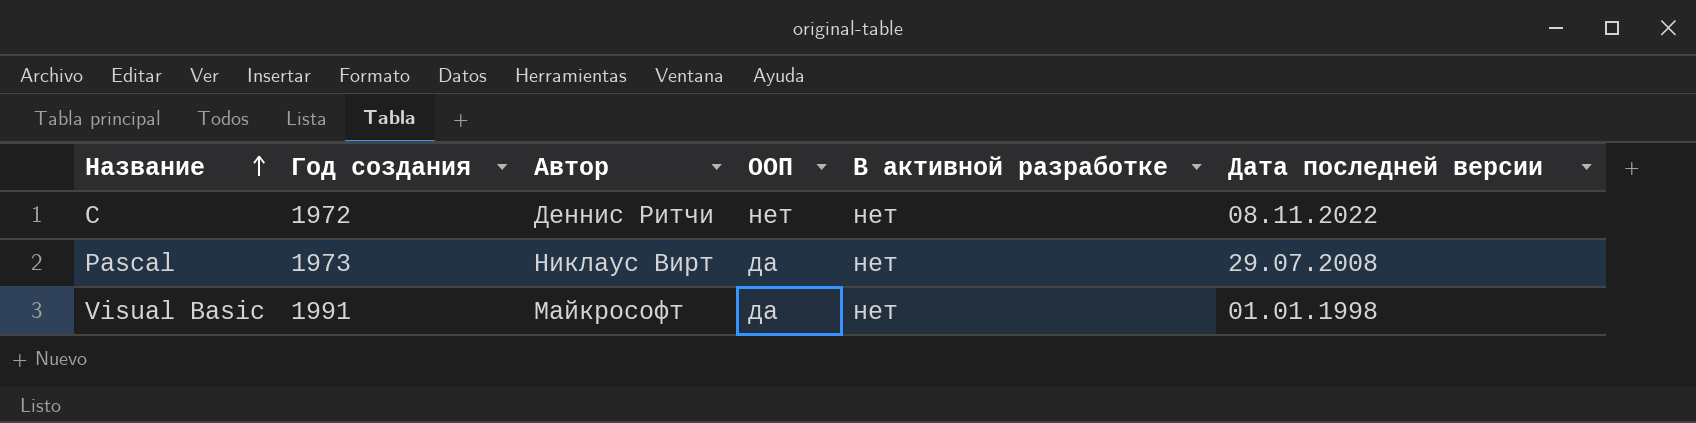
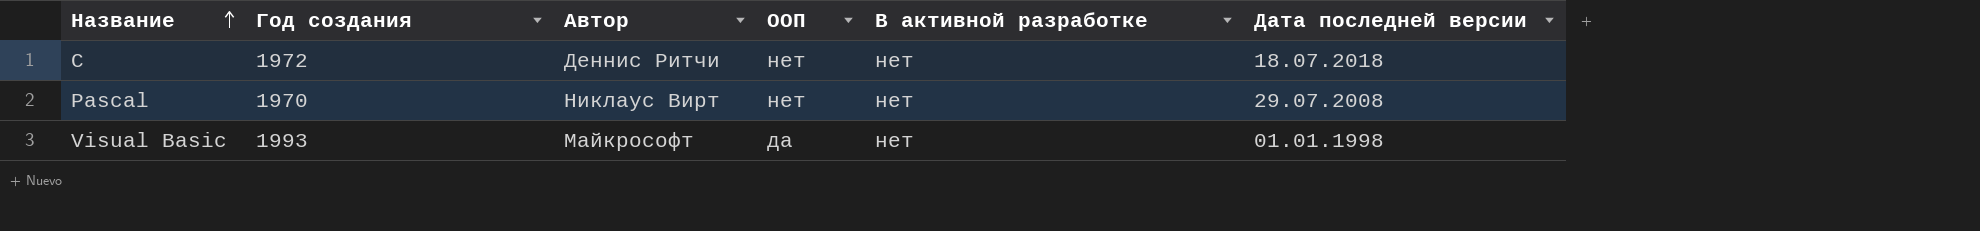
C | Дата последней версии: 08.11.2022 -> 18.07.2018
Pascal | Год создания: 1973 -> 1970
Pascal | ООП: да -> нет
Visual Basic | Год создания: 1991 -> 1993

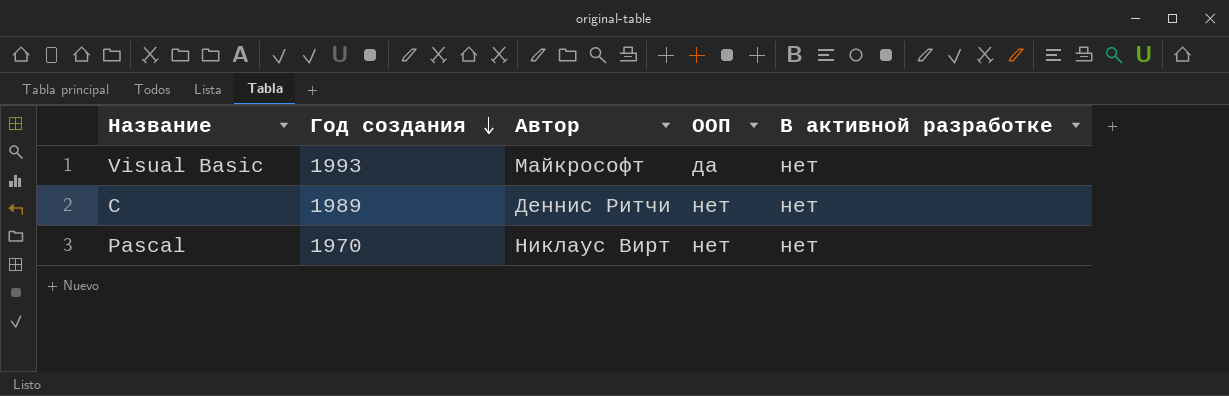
row order: Название ascending -> Год создания descending
column Дата последней версии | position: 6 -> none
C | Год создания: 1972 -> 1989

